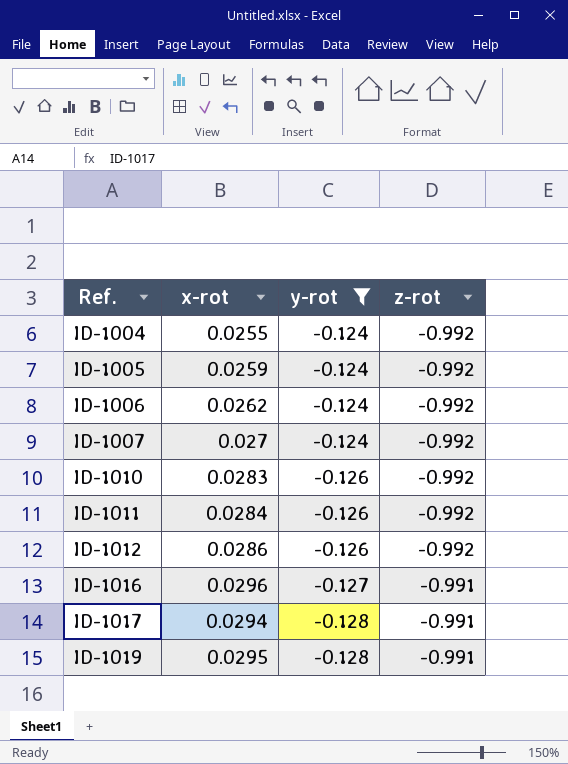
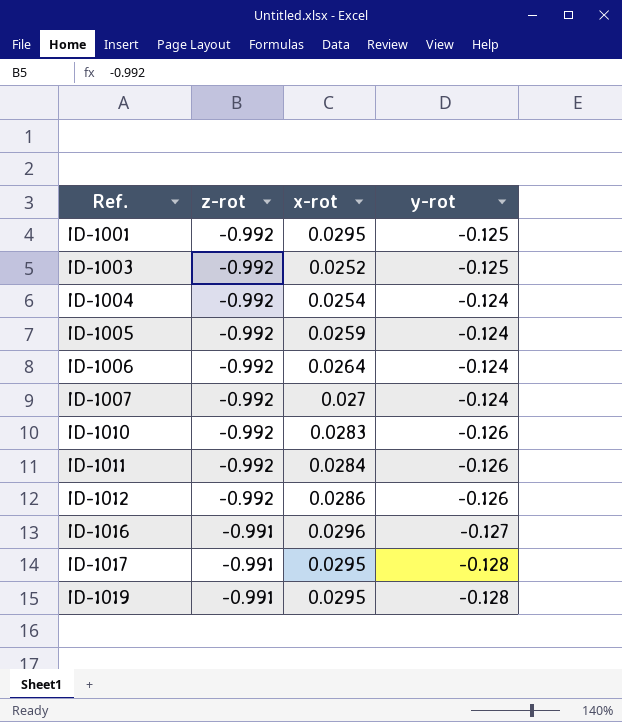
filter: y-rot != -0.125 -> none
column z-rot | position: 4 -> 2
ID-1004 | x-rot: 0.0255 -> 0.0254
ID-1006 | x-rot: 0.0262 -> 0.0264
ID-1017 | x-rot: 0.0294 -> 0.0295

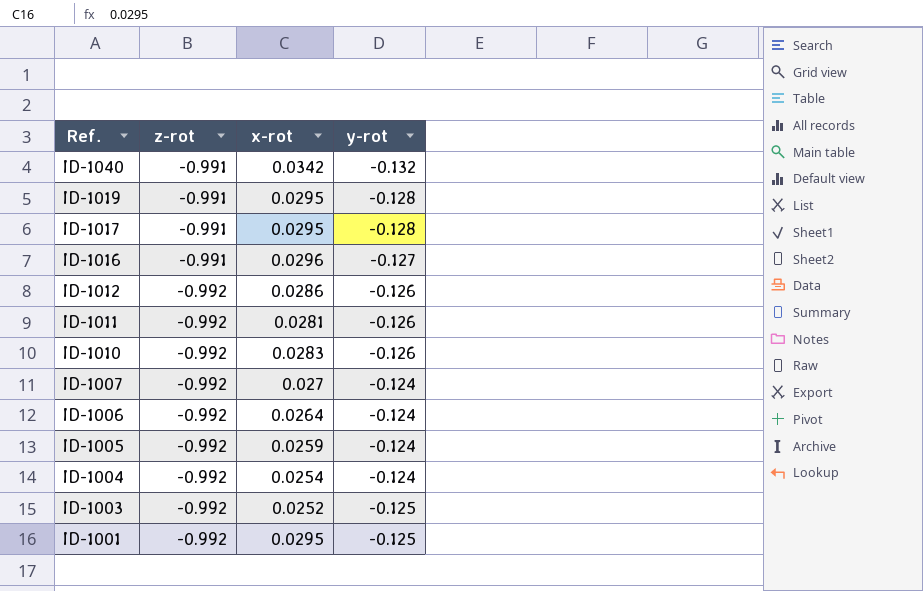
row order: Ref. ascending -> Ref. descending
row ID-1040: none -> -0.991 | 0.0342 | -0.132
ID-1011 | x-rot: 0.0284 -> 0.0281

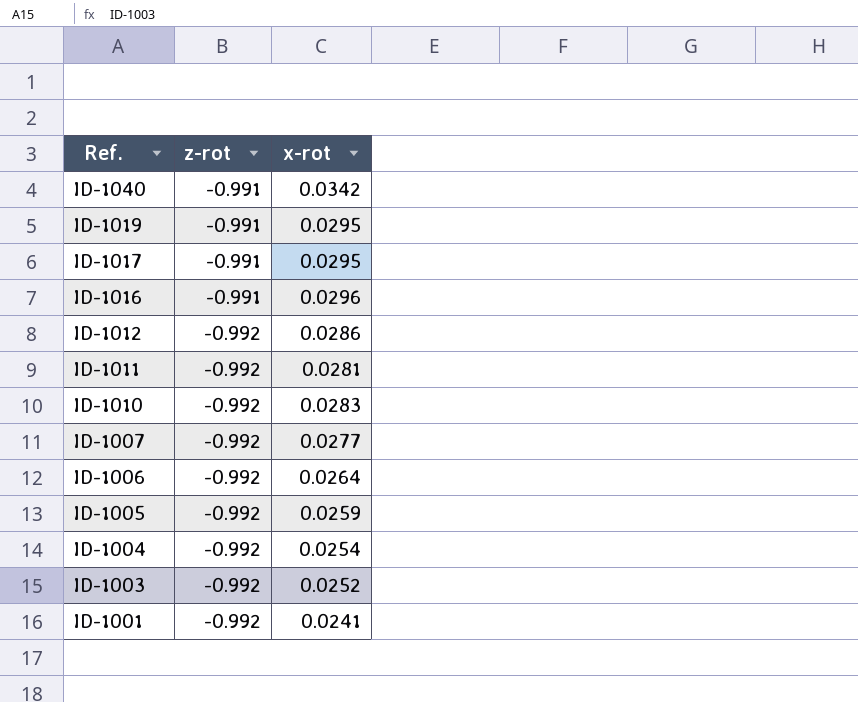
column y-rot | position: 4 -> none
ID-1007 | x-rot: 0.027 -> 0.0277
ID-1001 | x-rot: 0.0295 -> 0.0241

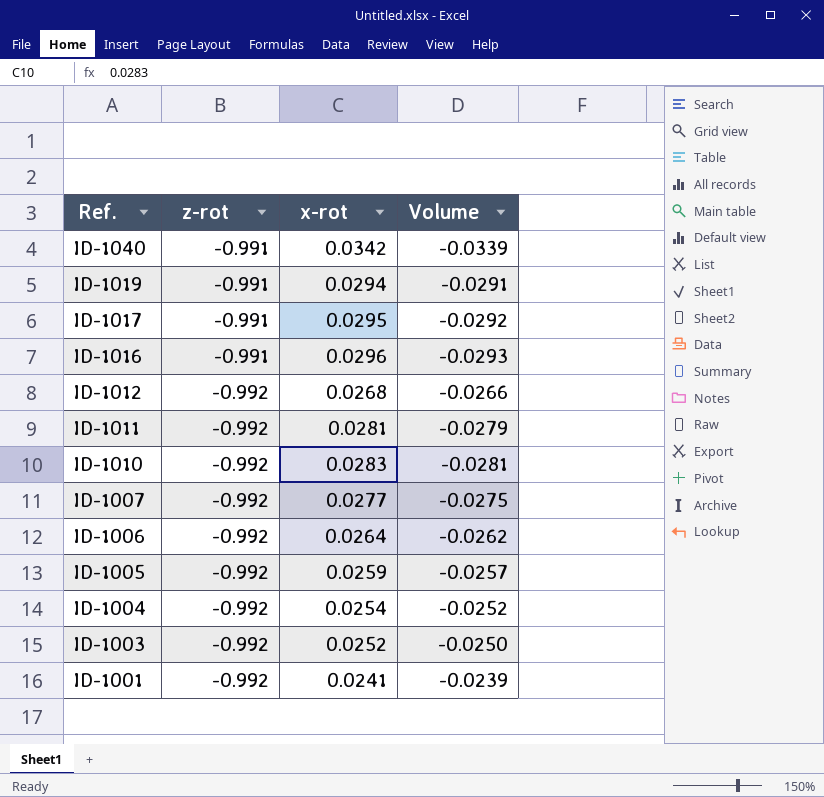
column Volume | formula: none -> [z-rot] * [x-rot]
ID-1019 | x-rot: 0.0295 -> 0.0294
ID-1012 | x-rot: 0.0286 -> 0.0268

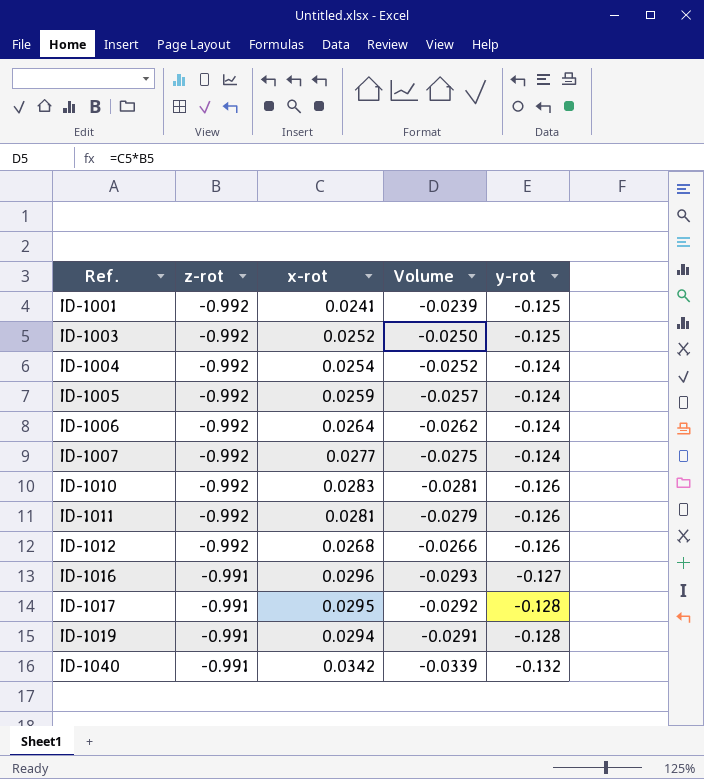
row order: Ref. descending -> Ref. ascending
column y-rot | position: none -> 5

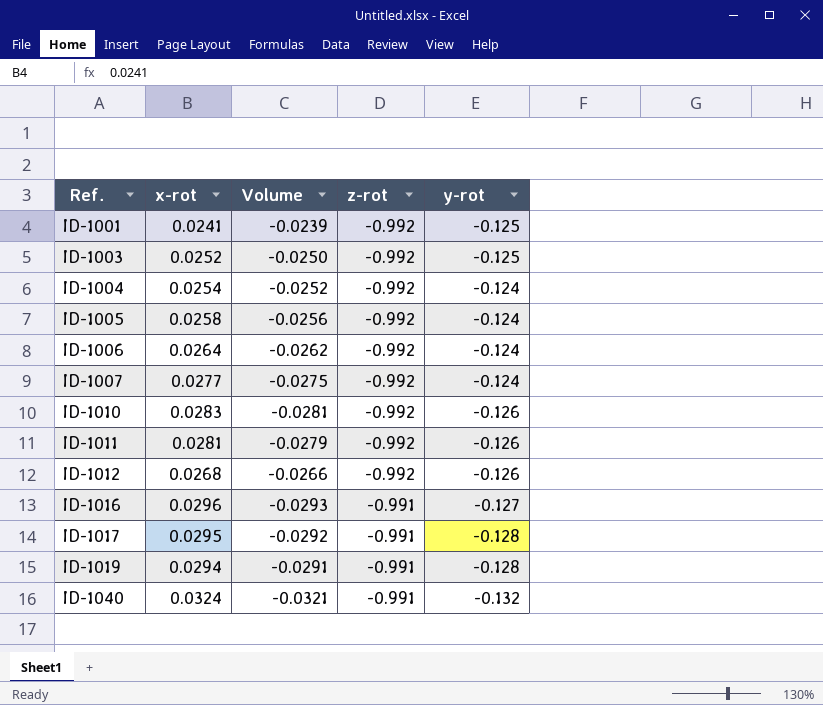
column z-rot | position: 2 -> 4
ID-1005 | x-rot: 0.0259 -> 0.0258
ID-1005 | Volume: -0.0257 -> -0.0256
ID-1040 | x-rot: 0.0342 -> 0.0324
ID-1040 | Volume: -0.0339 -> -0.0321

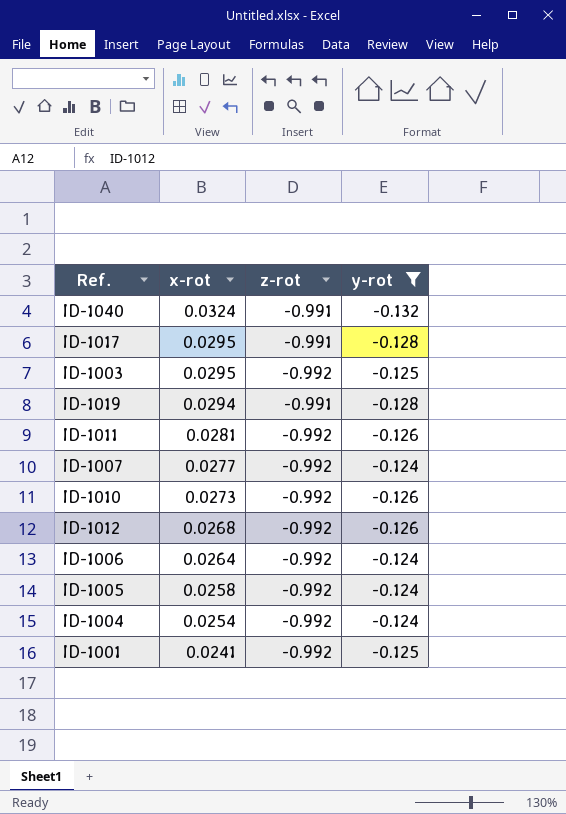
filter: none -> y-rot != -0.127
row order: Ref. ascending -> x-rot descending
column Volume | formula: [x-rot] * [z-rot] -> none
ID-1003 | x-rot: 0.0252 -> 0.0295
ID-1010 | x-rot: 0.0283 -> 0.0273

